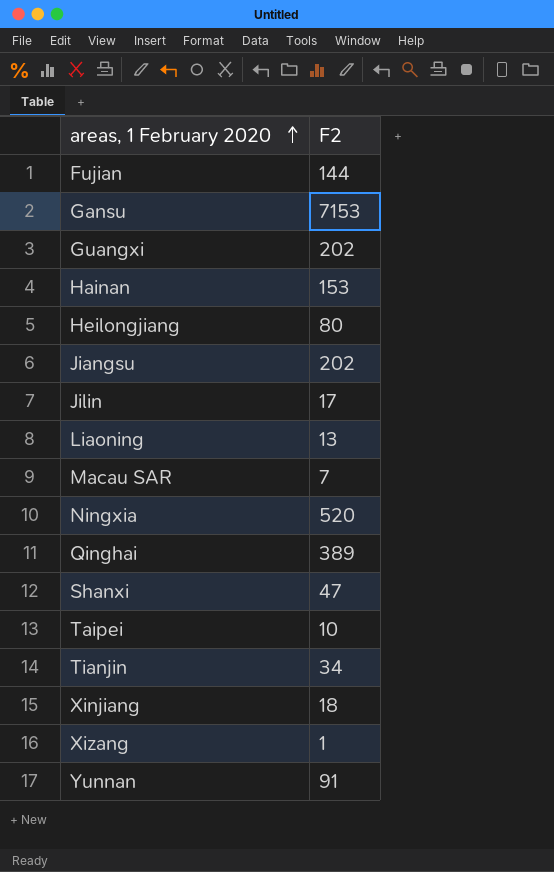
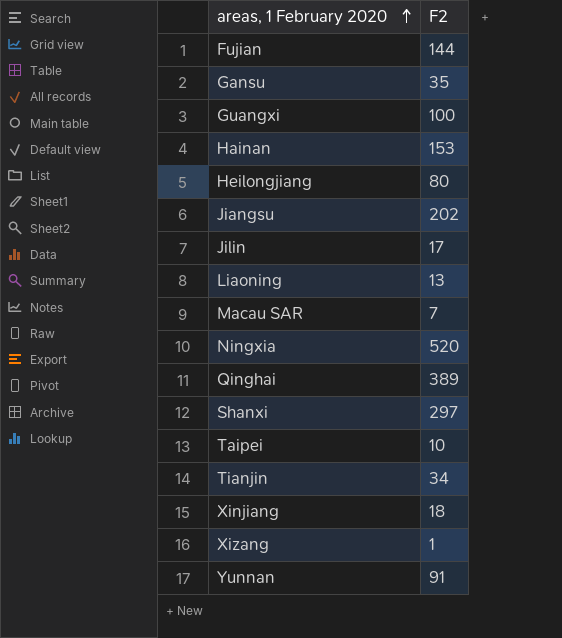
Gansu | F2: 7153 -> 35
Guangxi | F2: 202 -> 100
Shanxi | F2: 47 -> 297

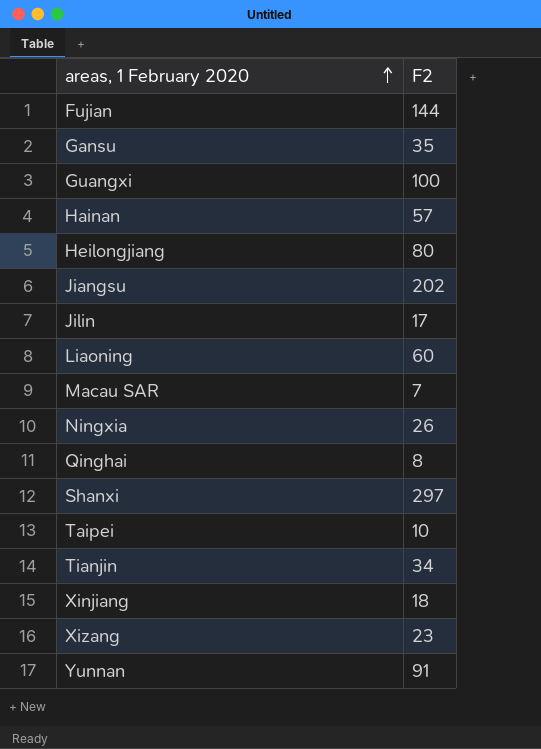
Hainan | F2: 153 -> 57
Liaoning | F2: 13 -> 60
Ningxia | F2: 520 -> 26
Qinghai | F2: 389 -> 8
Xizang | F2: 1 -> 23

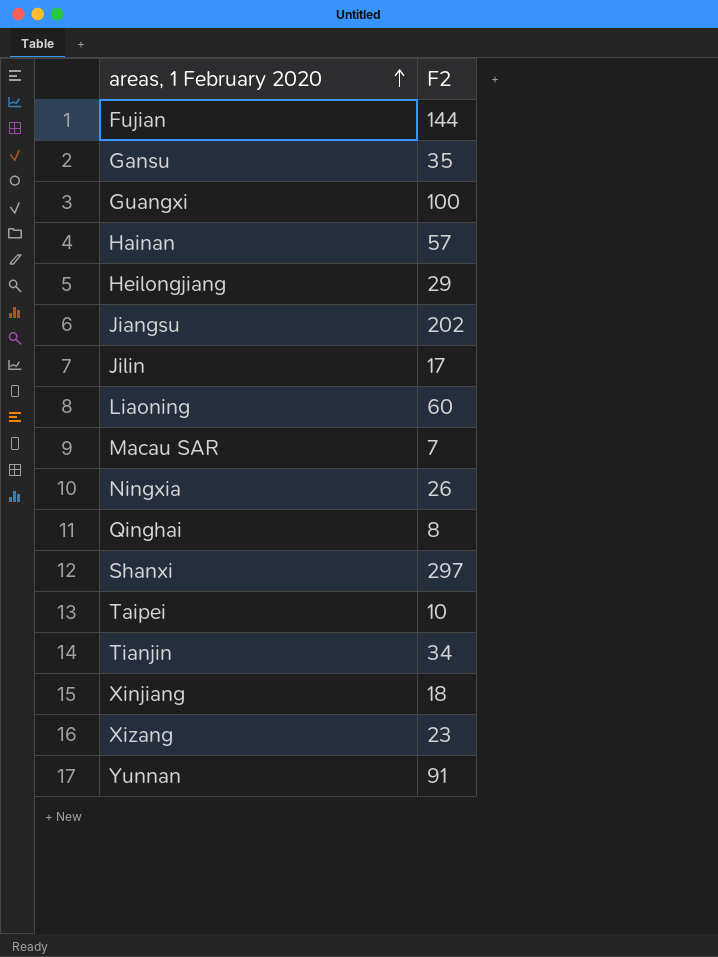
Heilongjiang | F2: 80 -> 29

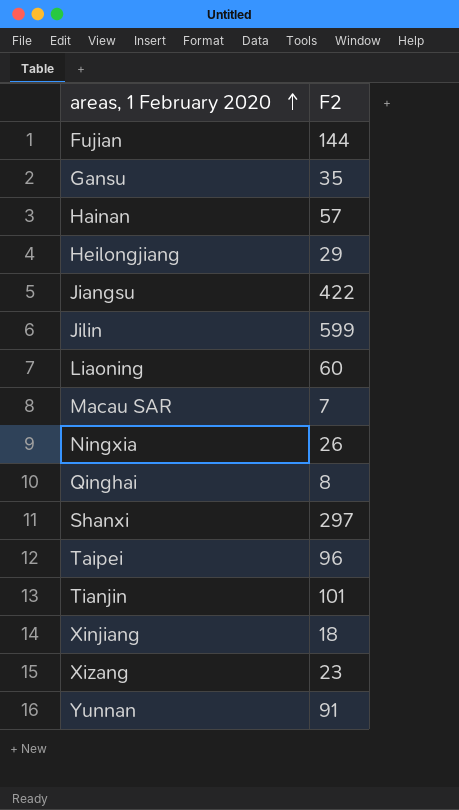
row Guangxi: 100 -> none
Jiangsu | F2: 202 -> 422
Jilin | F2: 17 -> 599
Taipei | F2: 10 -> 96
Tianjin | F2: 34 -> 101

